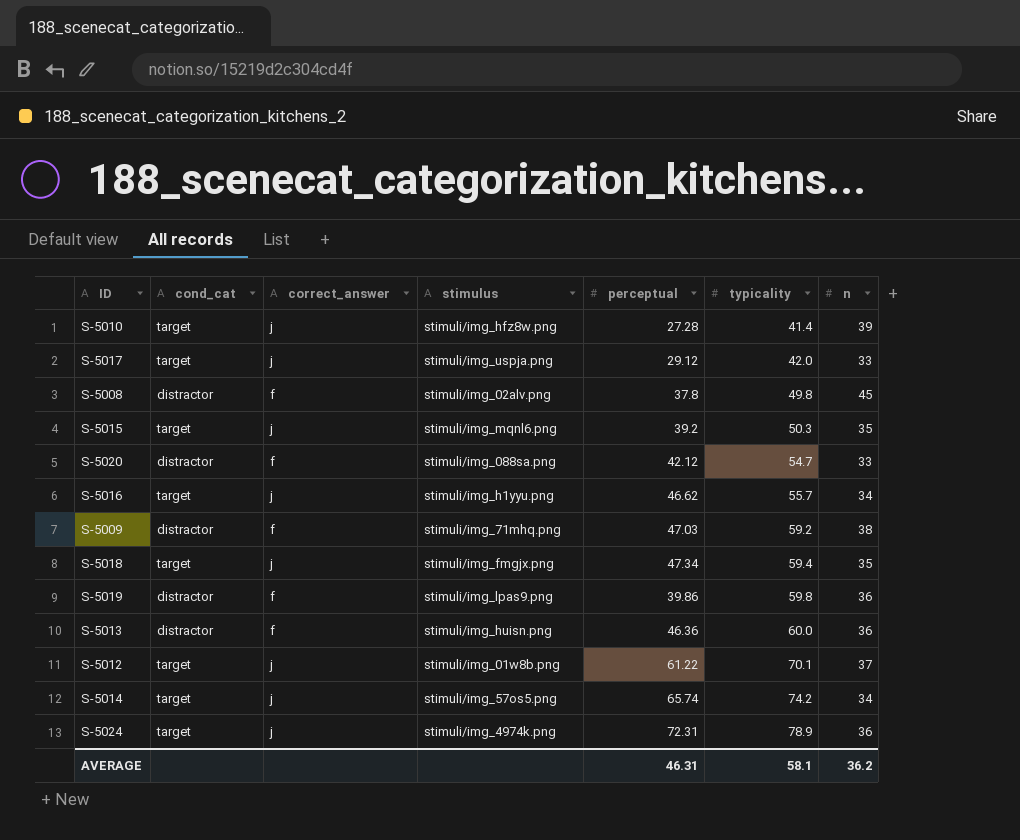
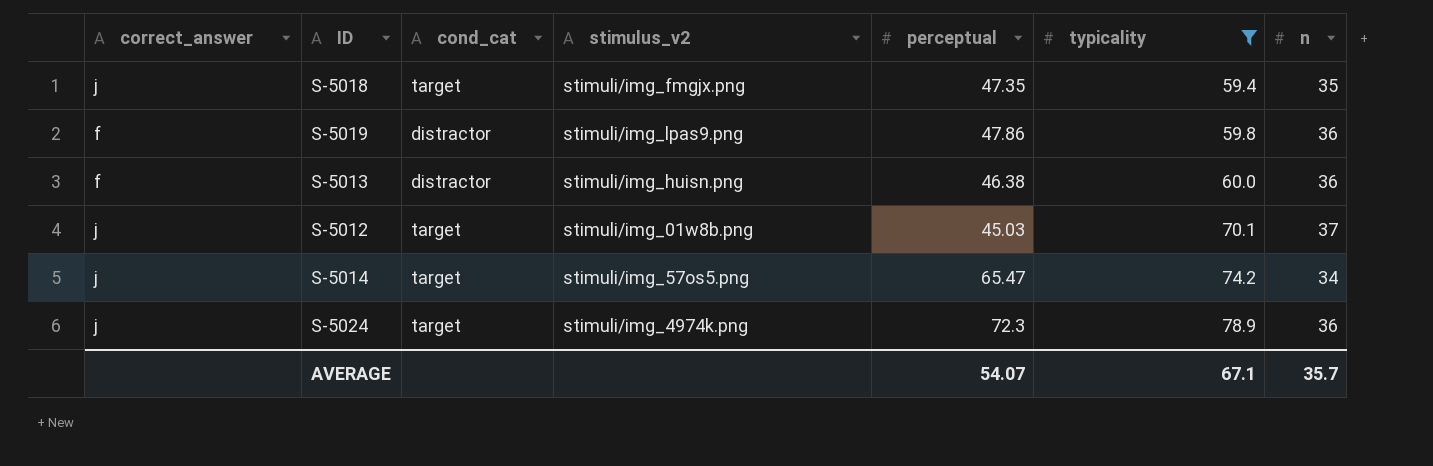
filter: none -> typicality >= 59.4
column correct_answer | position: 3 -> 1
column name: stimulus -> stimulus_v2
S-5018 | perceptual: 47.34 -> 47.35
S-5019 | perceptual: 39.86 -> 47.86
S-5013 | perceptual: 46.36 -> 46.38
S-5012 | perceptual: 61.22 -> 45.03
S-5014 | perceptual: 65.74 -> 65.47
S-5024 | perceptual: 72.31 -> 72.3
AVERAGE | perceptual: 46.31 -> 54.07
AVERAGE | typicality: 58.1 -> 67.1
AVERAGE | n: 36.2 -> 35.7

